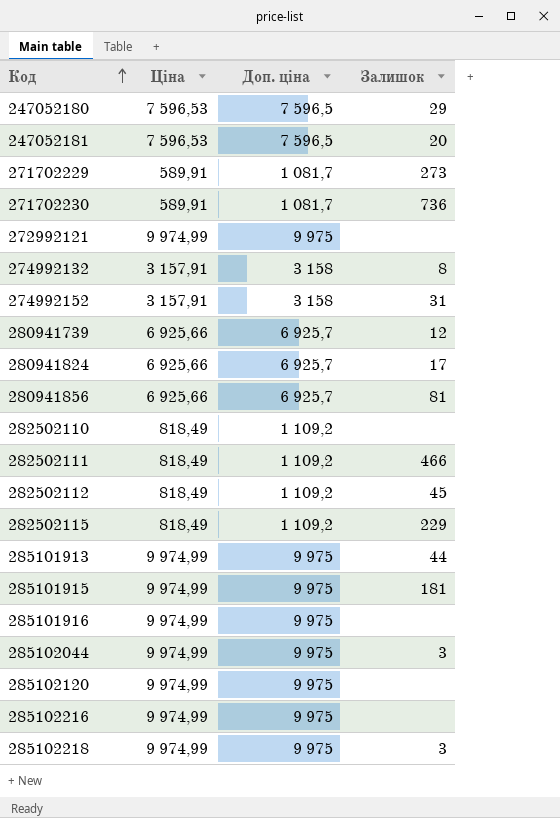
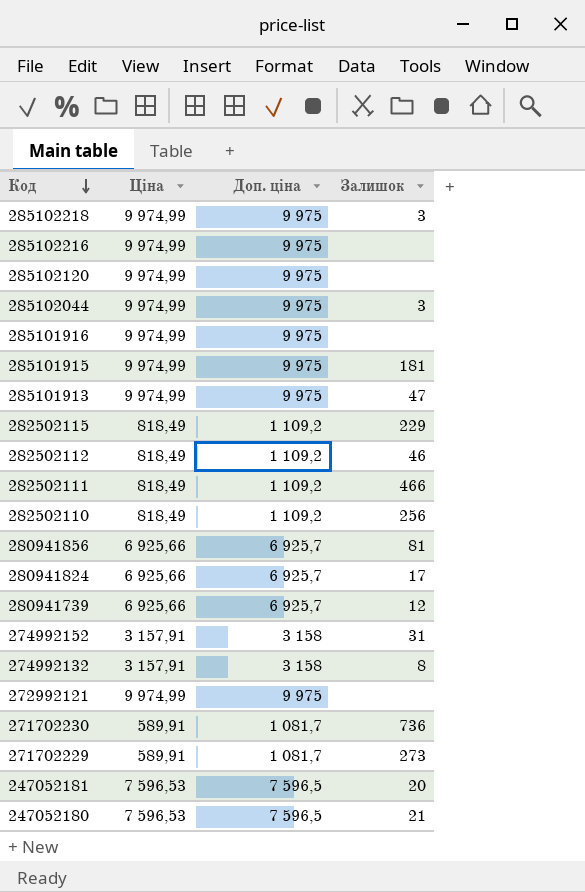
row order: Код ascending -> Код descending
285101913 | Залишок: 44 -> 47
282502112 | Залишок: 45 -> 46
282502110 | Залишок: none -> 256
247052180 | Залишок: 29 -> 21

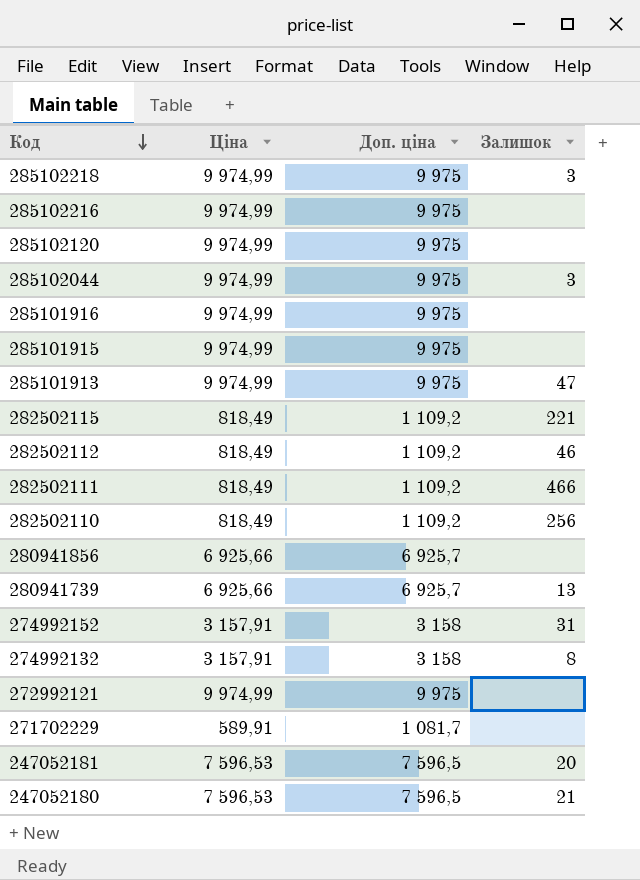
row 280941824: 6 925,66 | 6 925,7 | 17 -> none
row 271702230: 589,91 | 1 081,7 | 736 -> none
285101915 | Залишок: 181 -> none
282502115 | Залишок: 229 -> 221
280941856 | Залишок: 81 -> none
280941739 | Залишок: 12 -> 13
271702229 | Залишок: 273 -> none

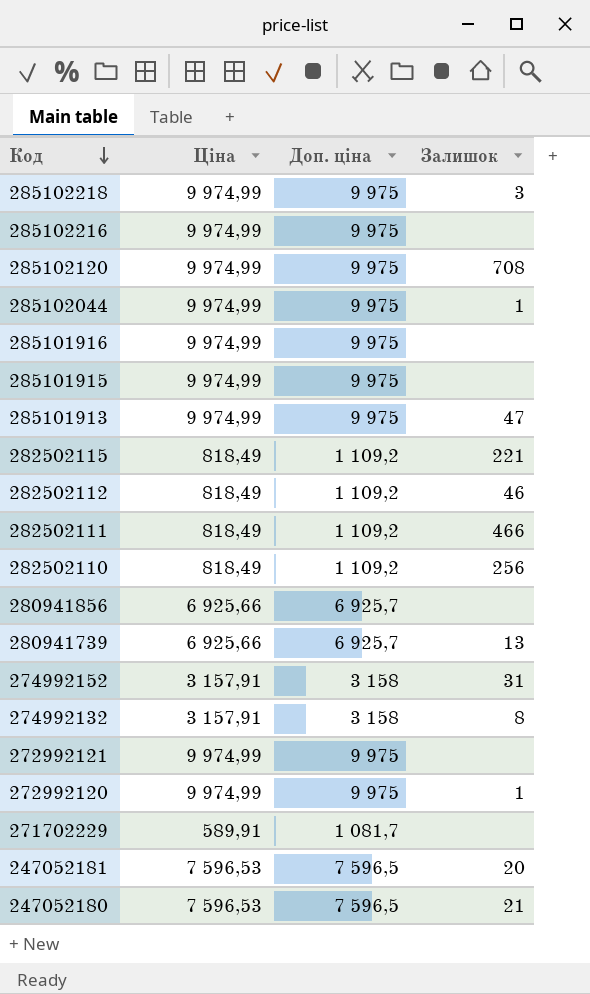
285102120 | Залишок: none -> 708
285102044 | Залишок: 3 -> 1
row 272992120: none -> 9 974,99 | 9 975 | 1

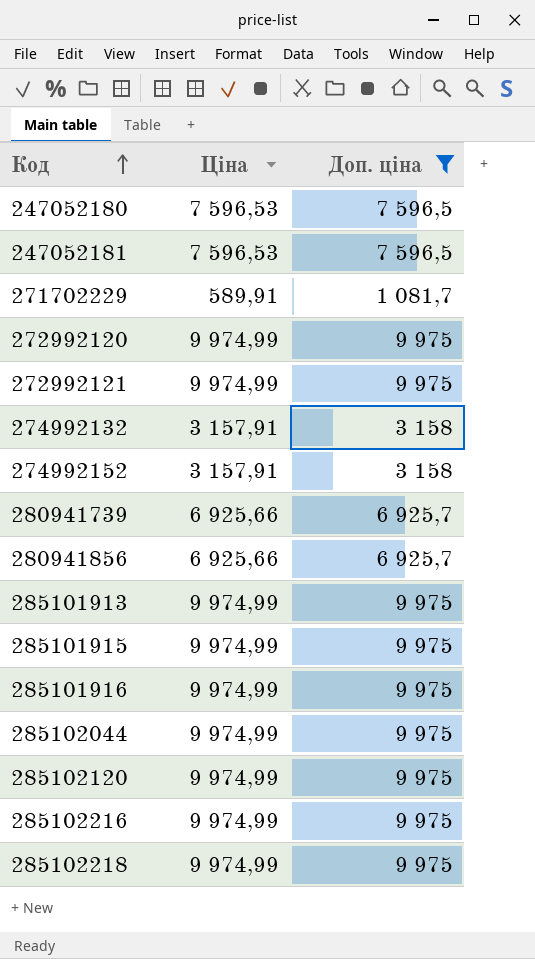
filter: none -> Доп. ціна != 1 109,2
row order: Код descending -> Код ascending
column Залишок | position: 4 -> none

